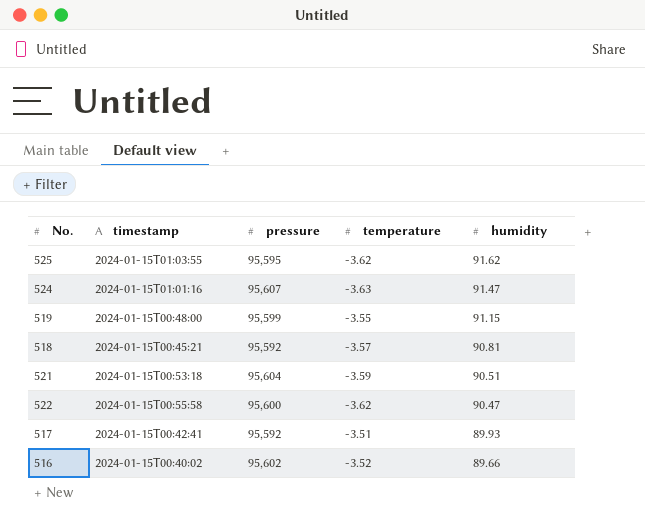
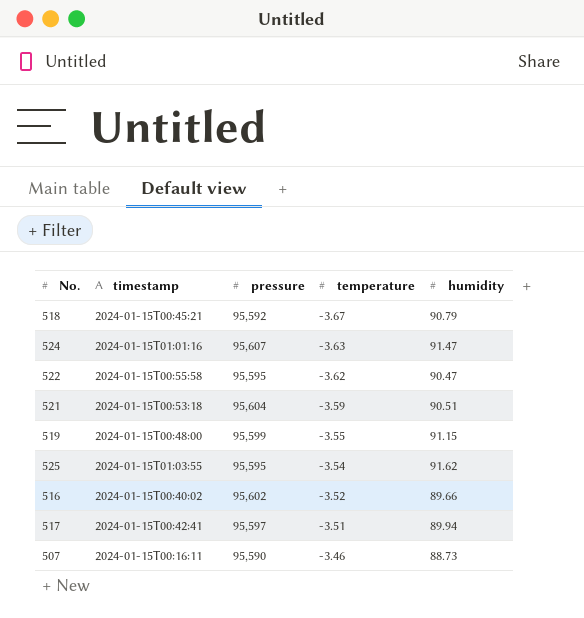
row order: humidity descending -> temperature ascending
518 | temperature: -3.57 -> -3.67
518 | humidity: 90.81 -> 90.79
522 | pressure: 95,600 -> 95,595
525 | temperature: -3.62 -> -3.54
517 | pressure: 95,592 -> 95,597
517 | humidity: 89.93 -> 89.94
row 507: none -> 2024-01-15T00:16:11 | 95,590 | -3.46 | 88.73

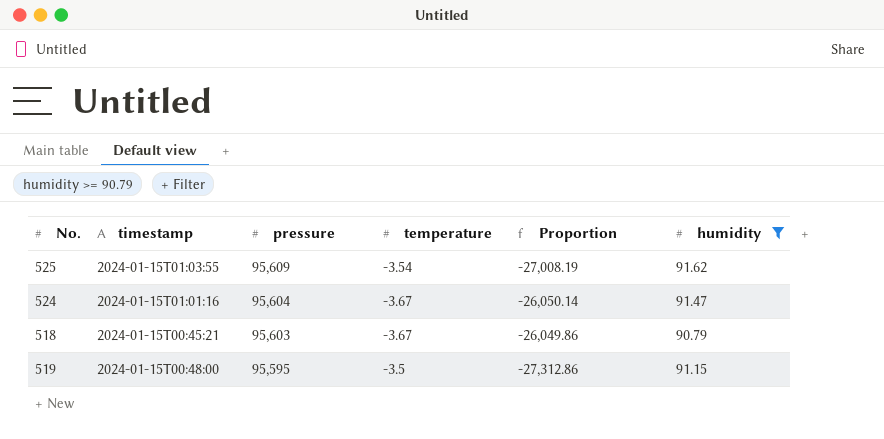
filter: none -> humidity >= 90.79
row order: temperature ascending -> pressure descending
column Proportion | formula: none -> [pressure] / [temperature]
525 | pressure: 95,595 -> 95,609
524 | pressure: 95,607 -> 95,604
524 | temperature: -3.63 -> -3.67
518 | pressure: 95,592 -> 95,603
519 | pressure: 95,599 -> 95,595
519 | temperature: -3.55 -> -3.5

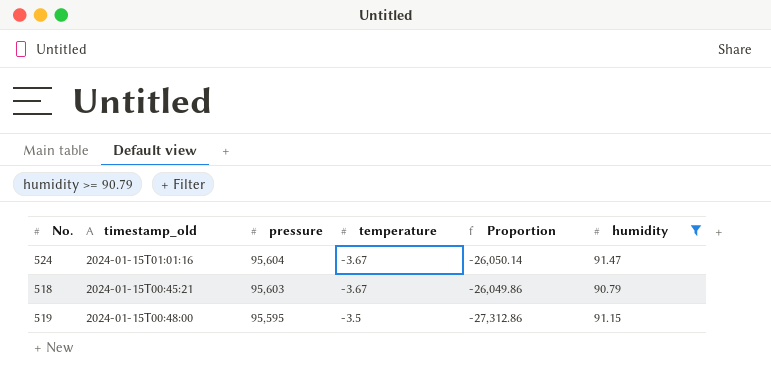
column name: timestamp -> timestamp_old
row 525: 2024-01-15T01:03:55 | 95,609 | -3.54 | -27,008.19 | 91.62 -> none

